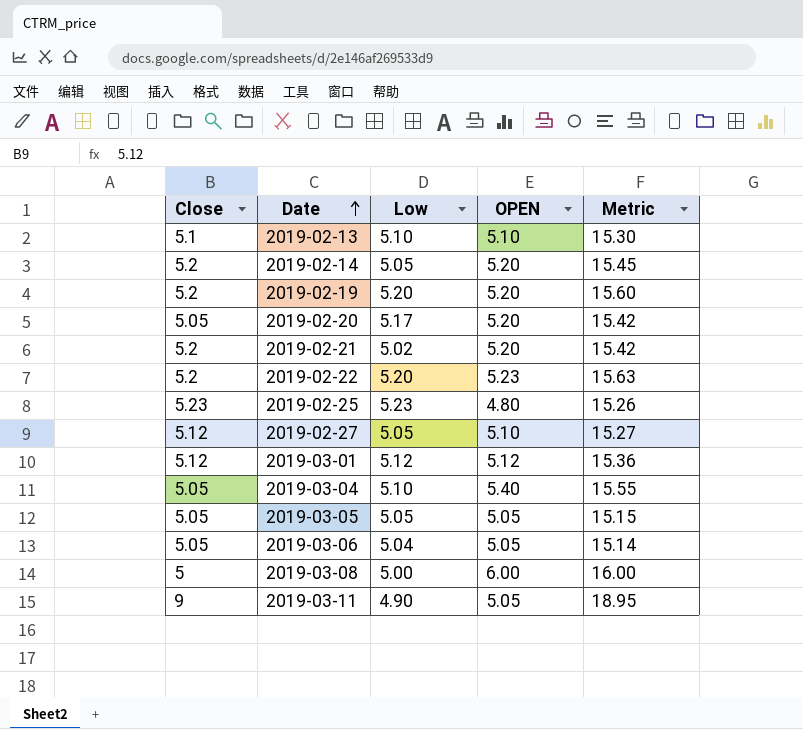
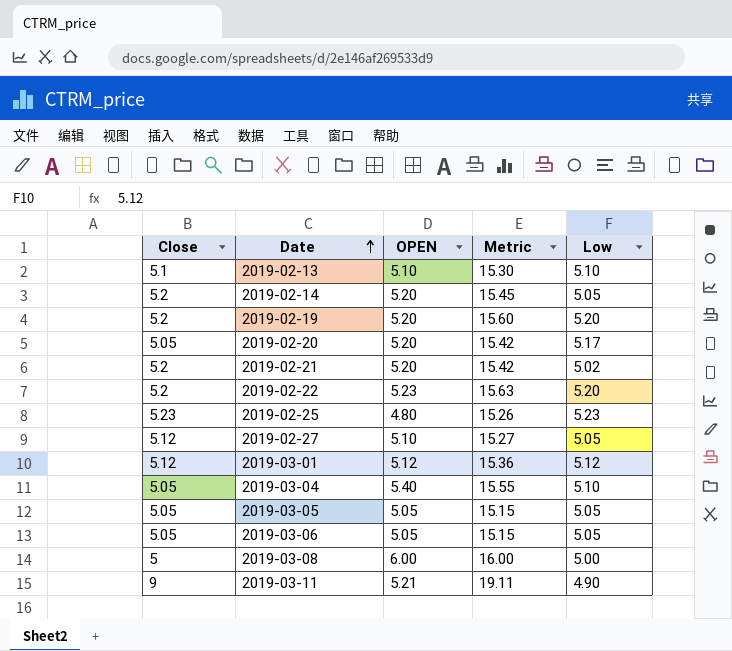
column Low | position: 3 -> 5
2019-03-06 | Metric: 15.14 -> 15.15
2019-03-06 | Low: 5.04 -> 5.05
2019-03-11 | OPEN: 5.05 -> 5.21
2019-03-11 | Metric: 18.95 -> 19.11

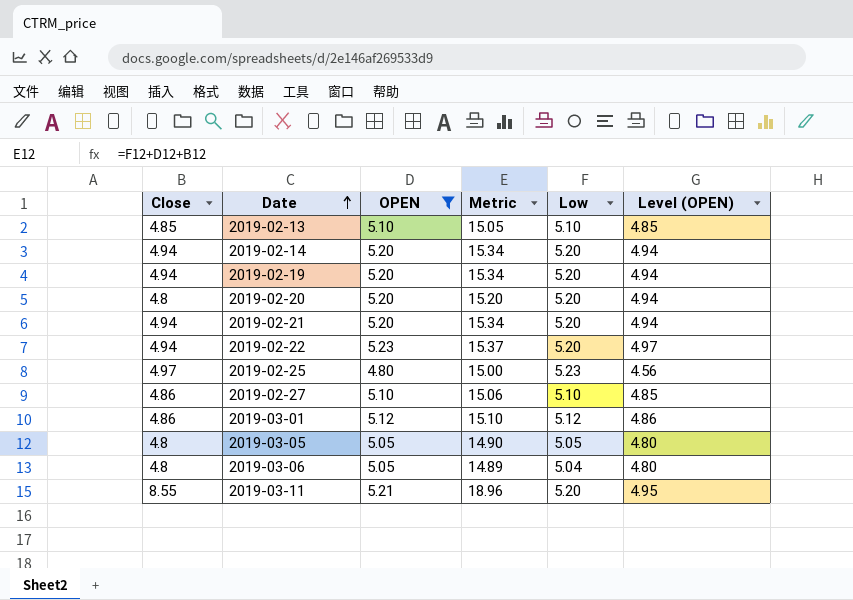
filter: none -> OPEN <= 5.23
column Level (OPEN) | formula: none -> [OPEN] * 0.95
2019-02-13 | Close: 5.1 -> 4.85
2019-02-13 | Metric: 15.30 -> 15.05
2019-02-14 | Close: 5.2 -> 4.94
2019-02-14 | Metric: 15.45 -> 15.34
2019-02-14 | Low: 5.05 -> 5.20
2019-02-19 | Close: 5.2 -> 4.94
2019-02-19 | Metric: 15.60 -> 15.34
2019-02-20 | Close: 5.05 -> 4.8
2019-02-20 | Metric: 15.42 -> 15.20
2019-02-20 | Low: 5.17 -> 5.20
2019-02-21 | Close: 5.2 -> 4.94
2019-02-21 | Metric: 15.42 -> 15.34
2019-02-21 | Low: 5.02 -> 5.20
2019-02-22 | Close: 5.2 -> 4.94
2019-02-22 | Metric: 15.63 -> 15.37
2019-02-25 | Close: 5.23 -> 4.97
2019-02-25 | Metric: 15.26 -> 15.00
2019-02-27 | Close: 5.12 -> 4.86
2019-02-27 | Metric: 15.27 -> 15.06
2019-02-27 | Low: 5.05 -> 5.10
2019-03-01 | Close: 5.12 -> 4.86
2019-03-01 | Metric: 15.36 -> 15.10
2019-03-05 | Close: 5.05 -> 4.8
2019-03-05 | Metric: 15.15 -> 14.90
2019-03-06 | Close: 5.05 -> 4.8
2019-03-06 | Metric: 15.15 -> 14.89
2019-03-06 | Low: 5.05 -> 5.04
2019-03-11 | Close: 9 -> 8.55
2019-03-11 | Metric: 19.11 -> 18.96
2019-03-11 | Low: 4.90 -> 5.20

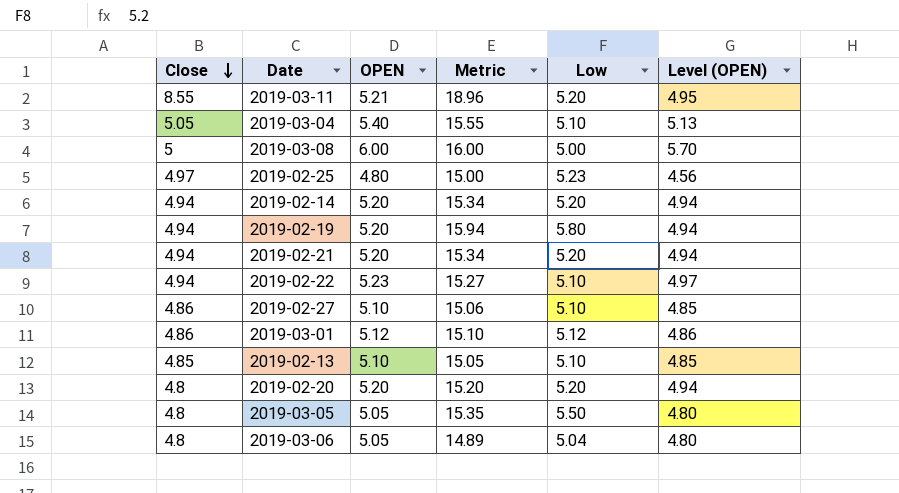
filter: OPEN <= 5.23 -> none
row order: Date ascending -> Close descending
2019-02-19 | Metric: 15.34 -> 15.94
2019-02-19 | Low: 5.20 -> 5.80
2019-02-22 | Metric: 15.37 -> 15.27
2019-02-22 | Low: 5.20 -> 5.10
2019-03-05 | Metric: 14.90 -> 15.35
2019-03-05 | Low: 5.05 -> 5.50

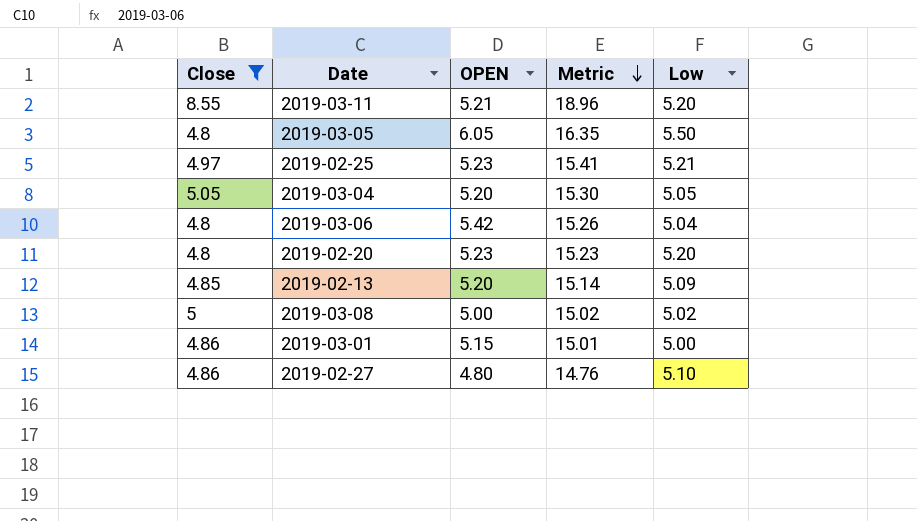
filter: none -> Close != 4.94
row order: Close descending -> Metric descending
column Level (OPEN) | formula: [OPEN] * 0.95 -> none
2019-03-05 | OPEN: 5.05 -> 6.05
2019-03-05 | Metric: 15.35 -> 16.35
2019-02-25 | OPEN: 4.80 -> 5.23
2019-02-25 | Metric: 15.00 -> 15.41
2019-02-25 | Low: 5.23 -> 5.21
2019-03-04 | OPEN: 5.40 -> 5.20
2019-03-04 | Metric: 15.55 -> 15.30
2019-03-04 | Low: 5.10 -> 5.05
2019-03-06 | OPEN: 5.05 -> 5.42
2019-03-06 | Metric: 14.89 -> 15.26
2019-02-20 | OPEN: 5.20 -> 5.23
2019-02-20 | Metric: 15.20 -> 15.23
2019-02-13 | OPEN: 5.10 -> 5.20
2019-02-13 | Metric: 15.05 -> 15.14
2019-02-13 | Low: 5.10 -> 5.09
2019-03-08 | OPEN: 6.00 -> 5.00
2019-03-08 | Metric: 16.00 -> 15.02
2019-03-08 | Low: 5.00 -> 5.02
2019-03-01 | OPEN: 5.12 -> 5.15
2019-03-01 | Metric: 15.10 -> 15.01
2019-03-01 | Low: 5.12 -> 5.00
2019-02-27 | OPEN: 5.10 -> 4.80
2019-02-27 | Metric: 15.06 -> 14.76

